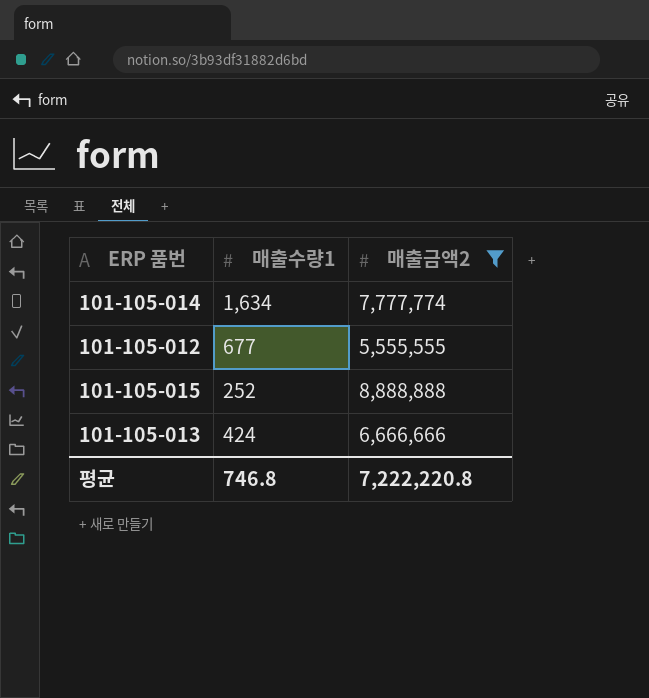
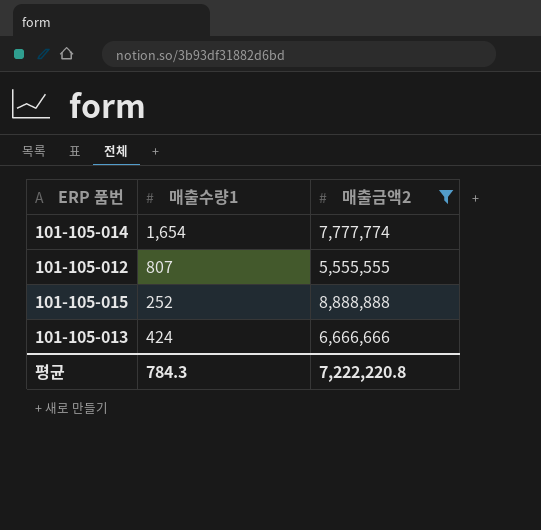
101-105-014 | 매출수량1: 1,634 -> 1,654
101-105-012 | 매출수량1: 677 -> 807
평균 | 매출수량1: 746.8 -> 784.3

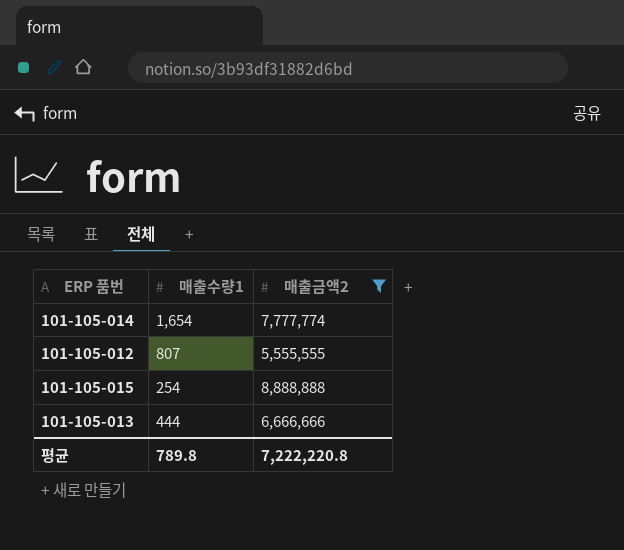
101-105-015 | 매출수량1: 252 -> 254
101-105-013 | 매출수량1: 424 -> 444
평균 | 매출수량1: 784.3 -> 789.8

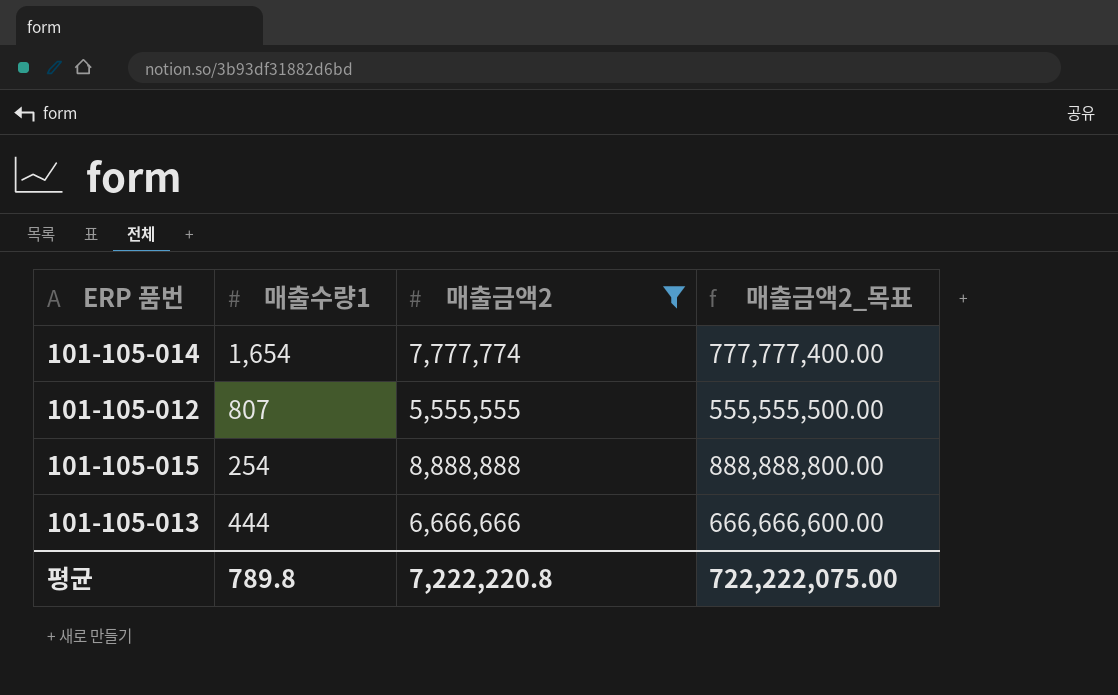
column 매출금액2_목표 | formula: none -> [매출금액2] * 100

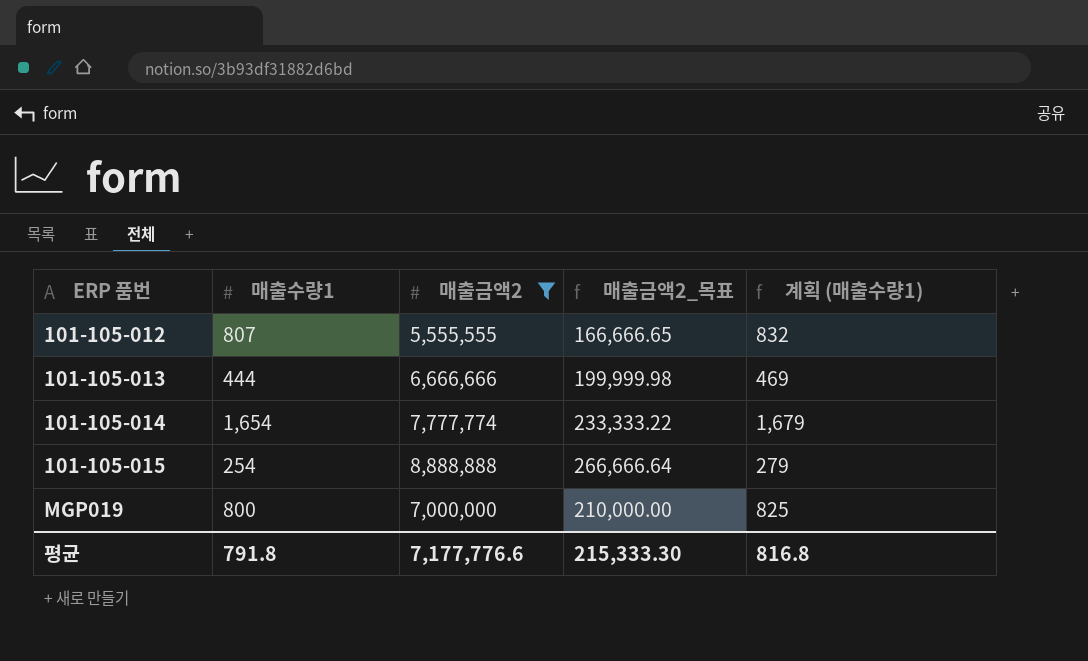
row order: none -> ERP 품번 ascending
column 매출금액2_목표 | formula: [매출금액2] * 100 -> [매출금액2] * 0.03
column 계획 (매출수량1) | formula: none -> [매출수량1] + 25
row MGP019: none -> 800 | 7,000,000 | 210,000.00 | 825
평균 | 매출수량1: 789.8 -> 791.8
평균 | 매출금액2: 7,222,220.8 -> 7,177,776.6
평균 | 매출금액2_목표: 722,222,075.00 -> 215,333.30

